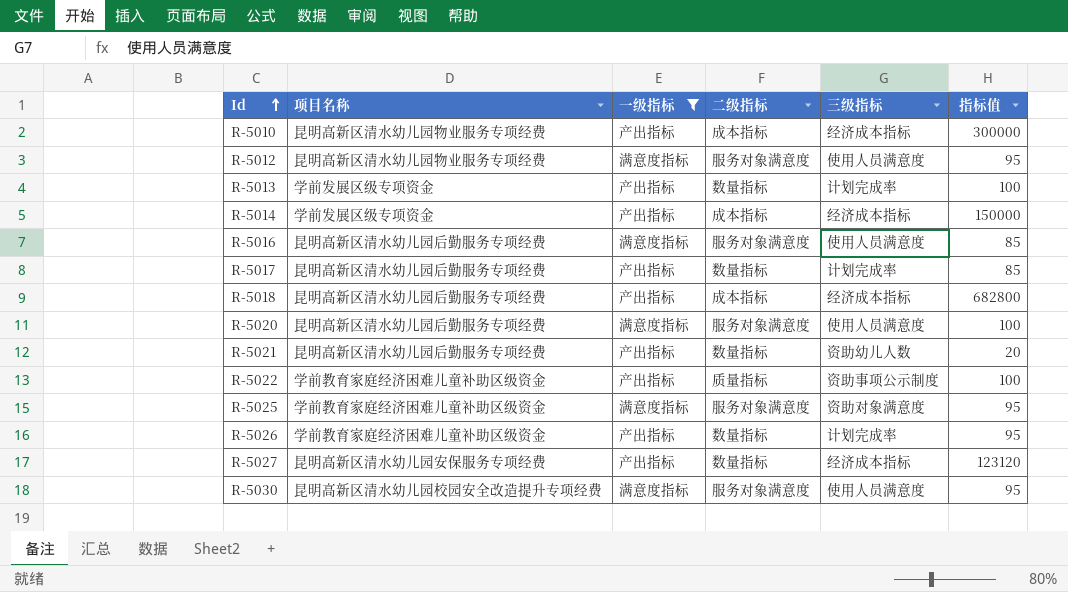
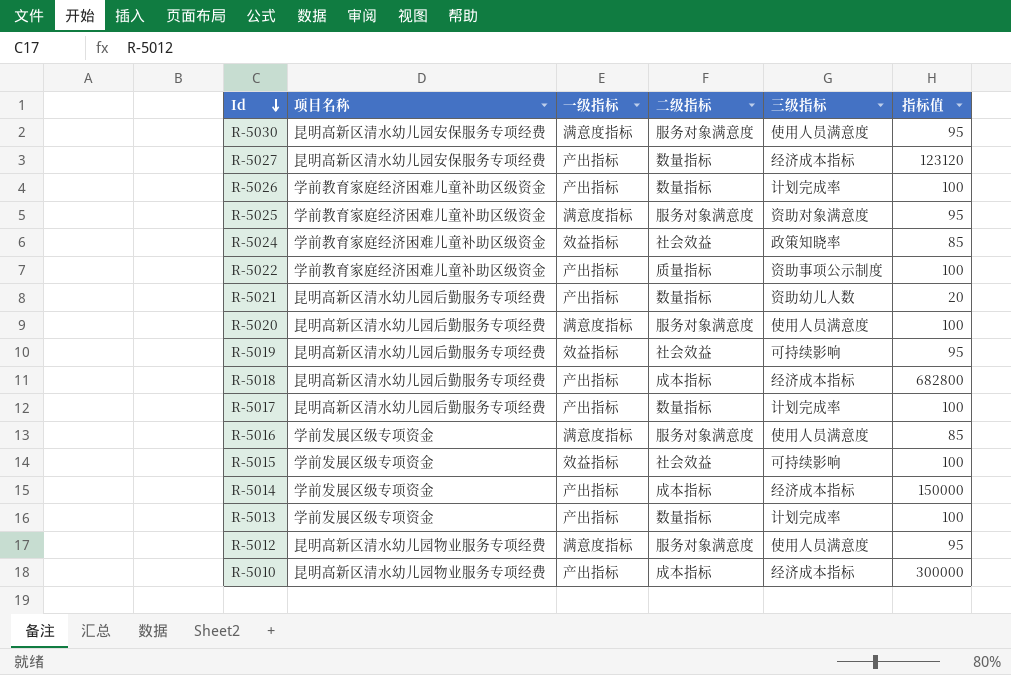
filter: 一级指标 != 效益指标 -> none
row order: Id ascending -> Id descending
R-5030 | 项目名称: 昆明高新区清水幼儿园校园安全改造提升专项经费 -> 昆明高新区清水幼儿园安保服务专项经费
R-5026 | 指标值: 95 -> 100
R-5017 | 指标值: 85 -> 100
R-5016 | 项目名称: 昆明高新区清水幼儿园后勤服务专项经费 -> 学前发展区级专项资金

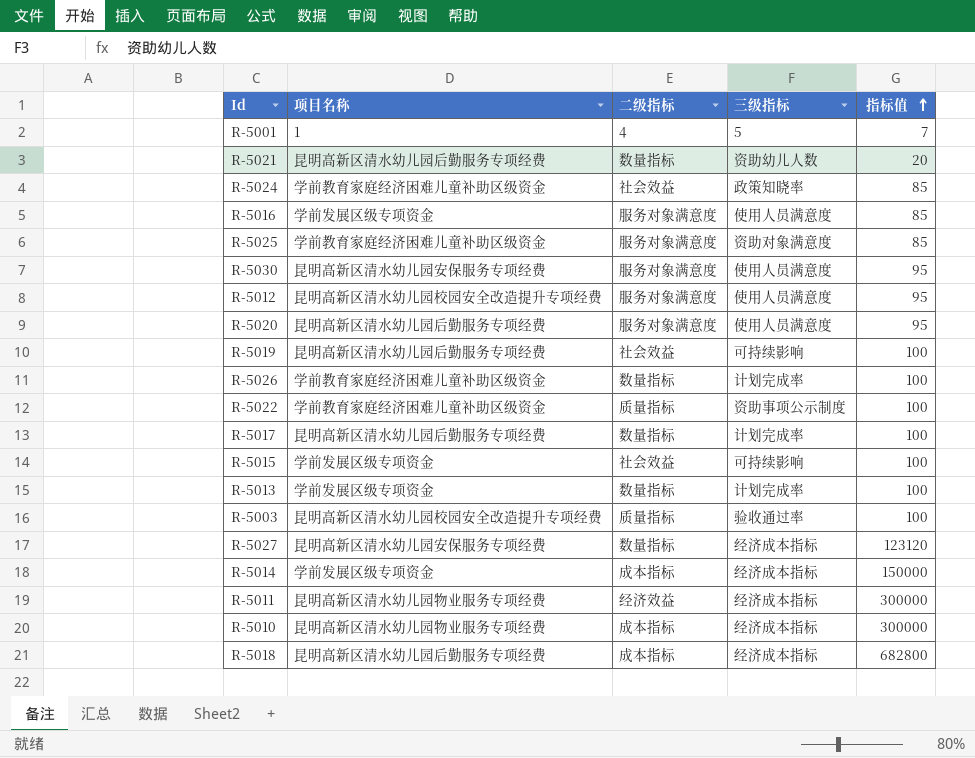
row order: Id descending -> 指标值 ascending
column 一级指标 | position: 3 -> none
row R-5001: none -> 1 | 4 | 5 | 7
R-5025 | 指标值: 95 -> 85
R-5012 | 项目名称: 昆明高新区清水幼儿园物业服务专项经费 -> 昆明高新区清水幼儿园校园安全改造提升专项经费
R-5020 | 指标值: 100 -> 95
R-5019 | 指标值: 95 -> 100
row R-5003: none -> 昆明高新区清水幼儿园校园安全改造提升专项经费 | 质量指标 | 验收通过率 | 100
row R-5011: none -> 昆明高新区清水幼儿园物业服务专项经费 | 经济效益 | 经济成本指标 | 300000

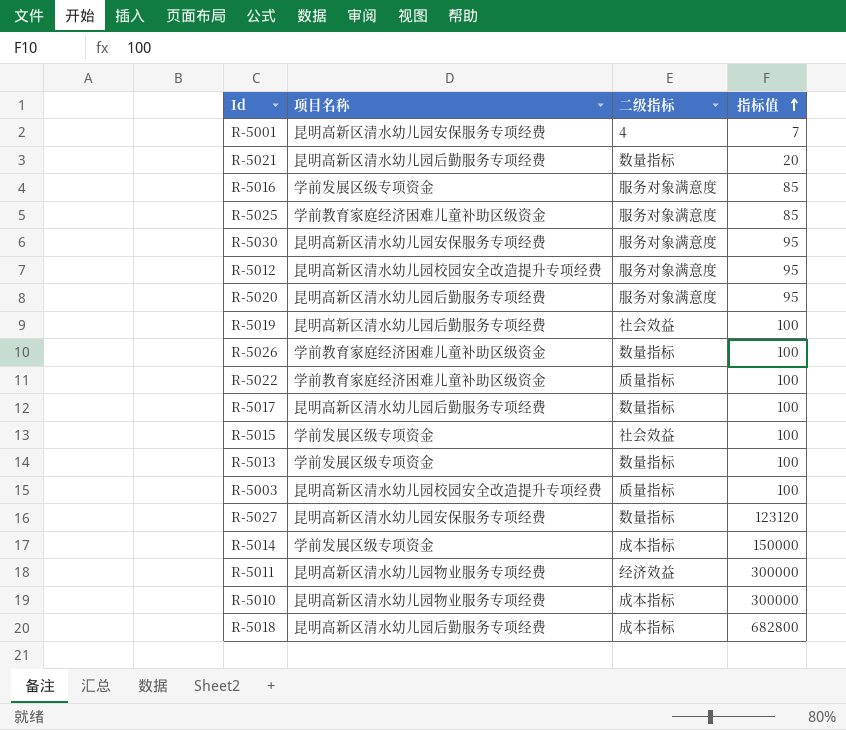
column 三级指标 | position: 4 -> none
row R-5024: 学前教育家庭经济困难儿童补助区级资金 | 社会效益 | 政策知晓率 | 85 -> none
R-5001 | 项目名称: 1 -> 昆明高新区清水幼儿园安保服务专项经费

